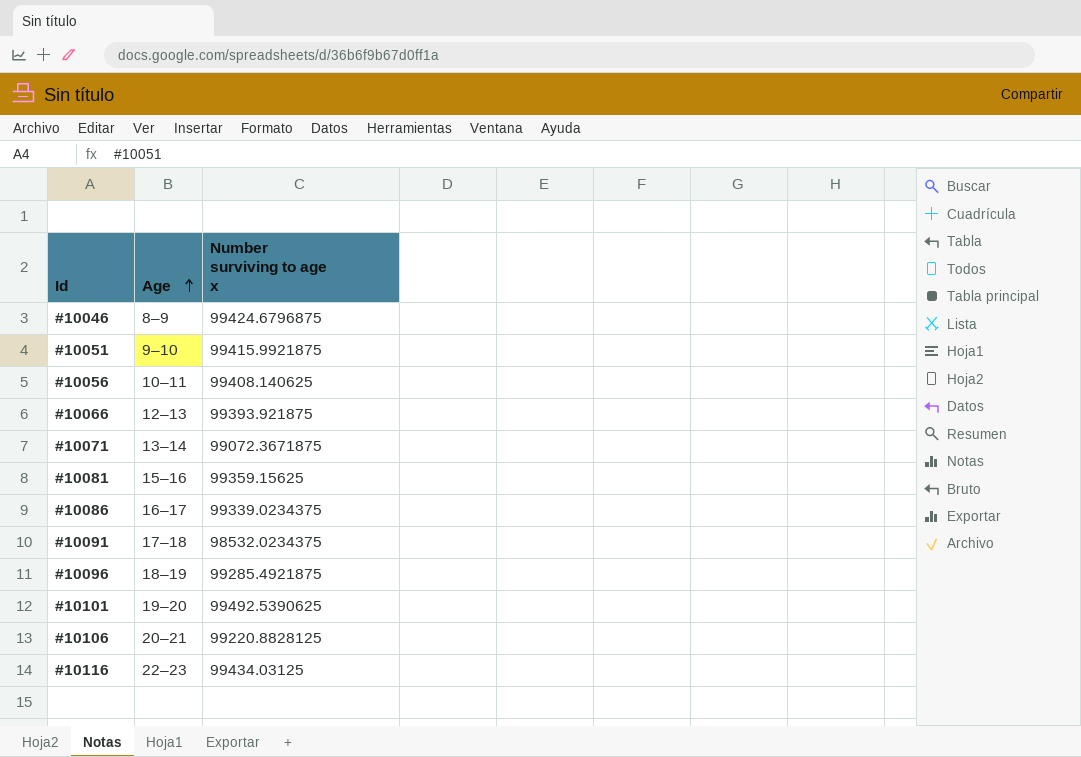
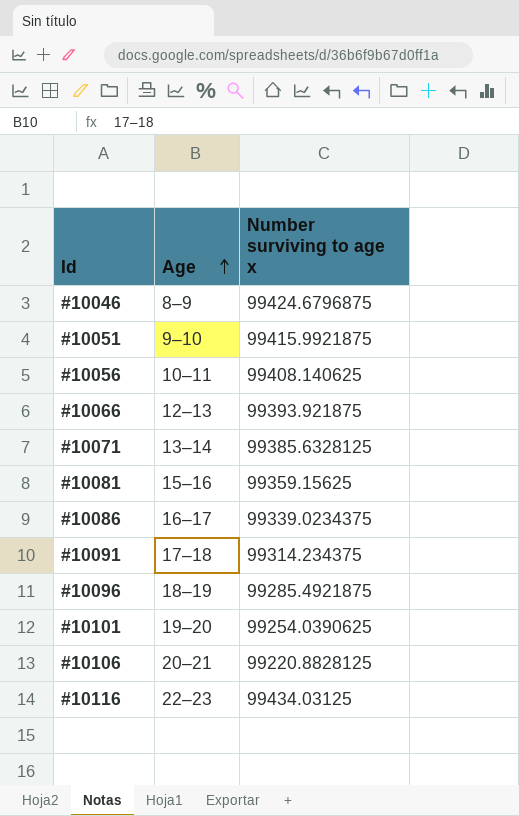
#10071 | Number surviving to age x: 99072.3671875 -> 99385.6328125
#10091 | Number surviving to age x: 98532.0234375 -> 99314.234375
#10101 | Number surviving to age x: 99492.5390625 -> 99254.0390625

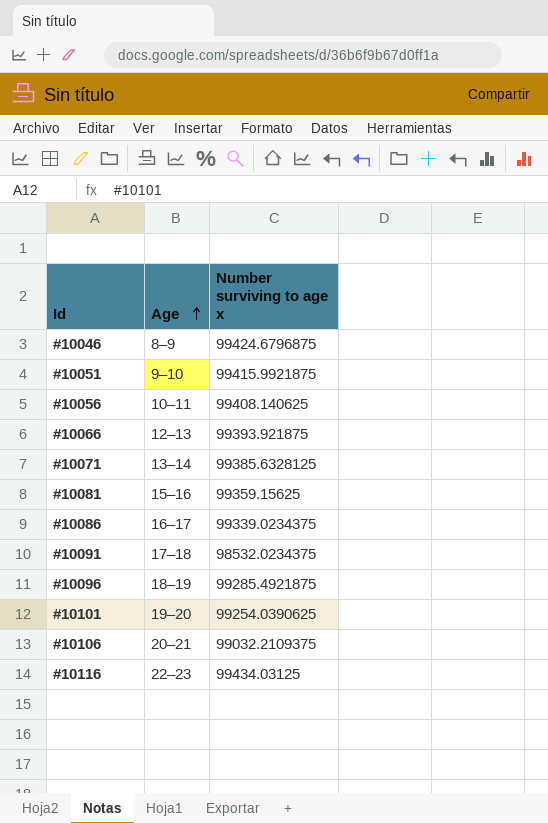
#10091 | Number surviving to age x: 99314.234375 -> 98532.0234375
#10106 | Number surviving to age x: 99220.8828125 -> 99032.2109375

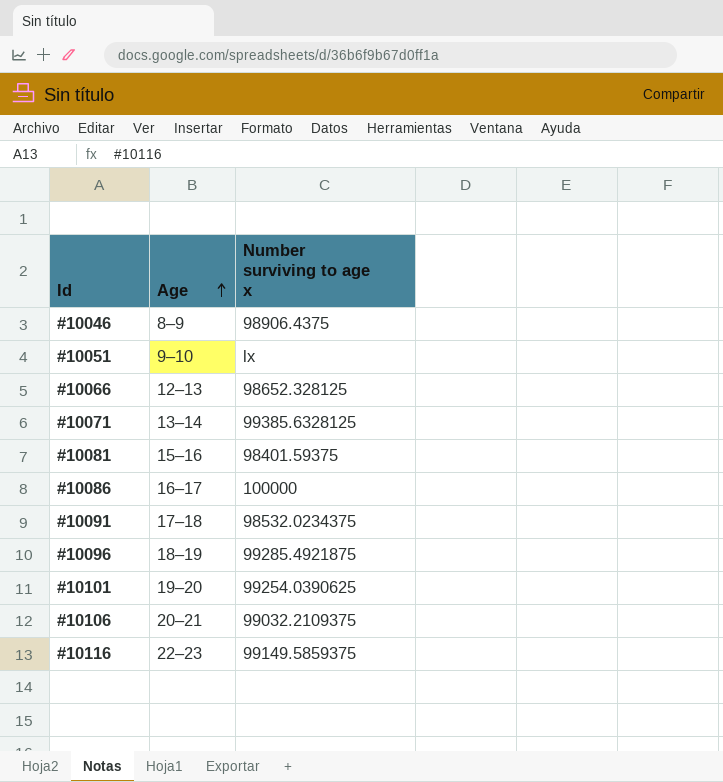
row #10056: 10–11 | 99408.140625 -> none
#10046 | Number surviving to age x: 99424.6796875 -> 98906.4375
#10051 | Number surviving to age x: 99415.9921875 -> lx
#10066 | Number surviving to age x: 99393.921875 -> 98652.328125
#10081 | Number surviving to age x: 99359.15625 -> 98401.59375
#10086 | Number surviving to age x: 99339.0234375 -> 100000
#10116 | Number surviving to age x: 99434.03125 -> 99149.5859375

